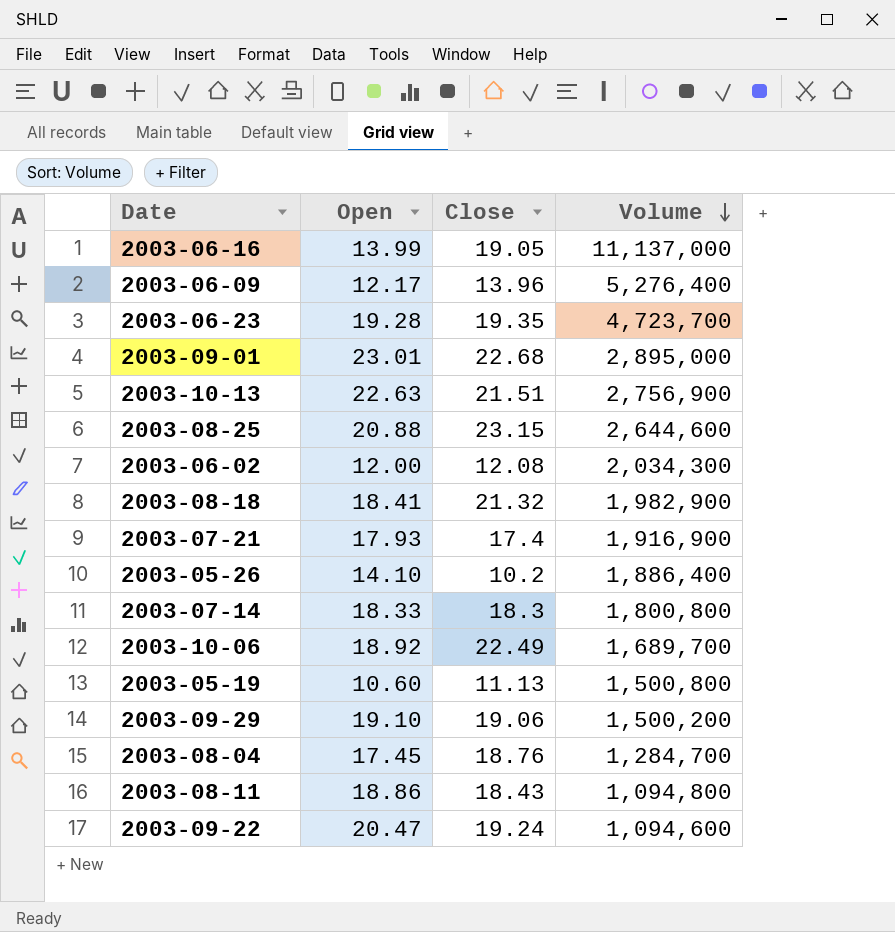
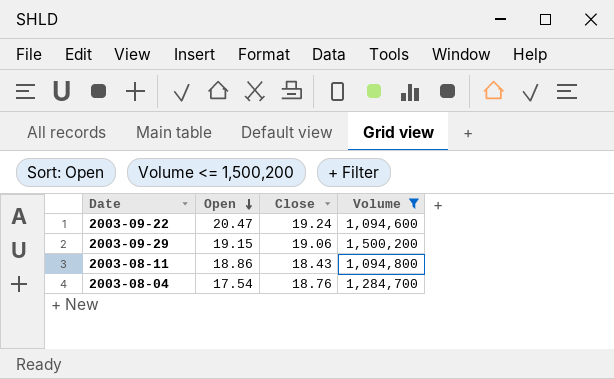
filter: none -> Volume <= 1,500,200
row order: Volume descending -> Open descending
2003-09-29 | Open: 19.10 -> 19.15
2003-08-04 | Open: 17.45 -> 17.54

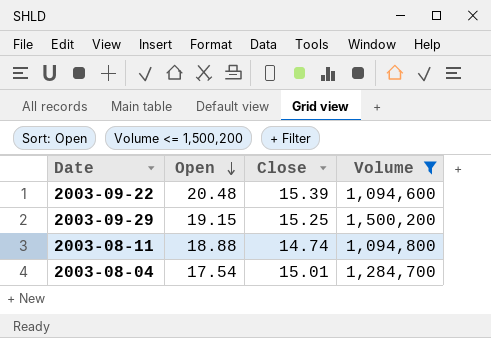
2003-09-22 | Open: 20.47 -> 20.48
2003-09-22 | Close: 19.24 -> 15.39
2003-09-29 | Close: 19.06 -> 15.25
2003-08-11 | Open: 18.86 -> 18.88
2003-08-11 | Close: 18.43 -> 14.74
2003-08-04 | Close: 18.76 -> 15.01

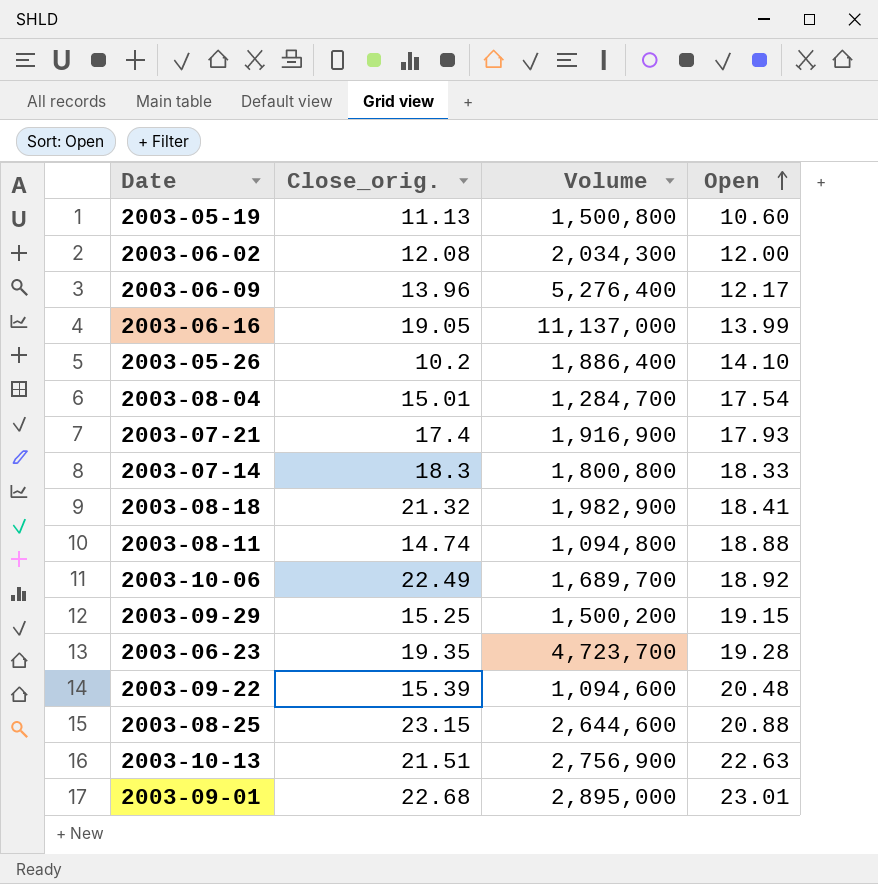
filter: Volume <= 1,500,200 -> none
row order: Open descending -> Open ascending
column name: Close -> Close_orig.
column Open | position: 2 -> 4

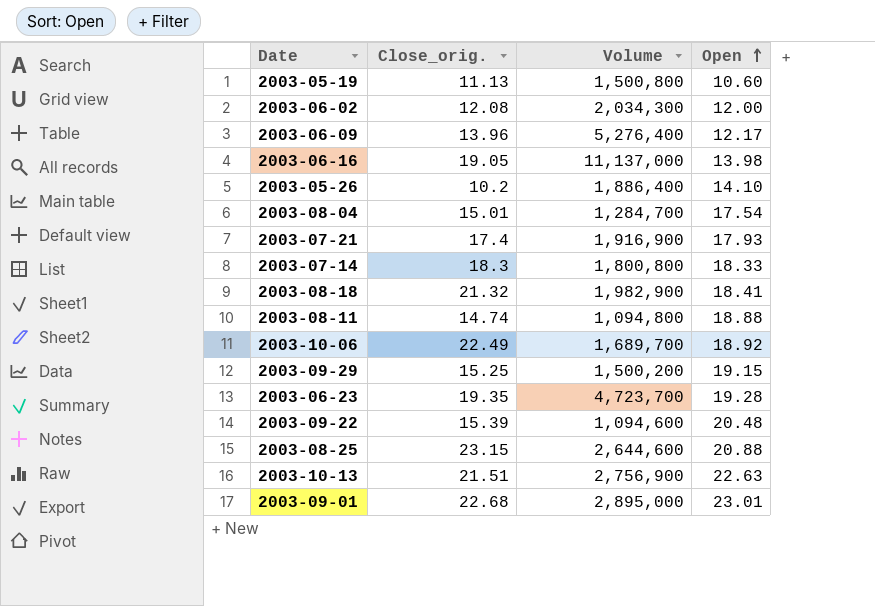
2003-06-16 | Open: 13.99 -> 13.98

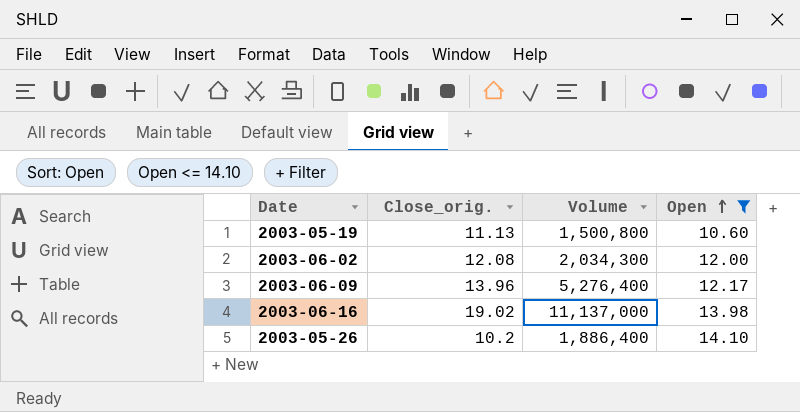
filter: none -> Open <= 14.10
2003-06-16 | Close_orig.: 19.05 -> 19.02

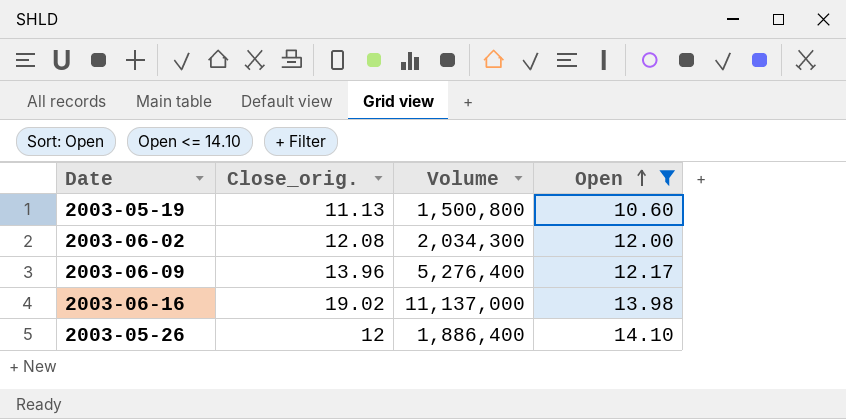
2003-05-26 | Close_orig.: 10.2 -> 12

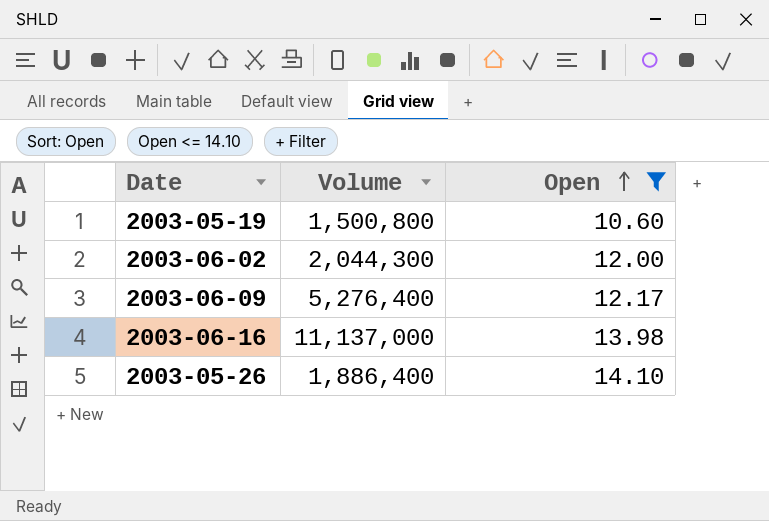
column Close_orig. | position: 2 -> none
2003-06-02 | Volume: 2,034,300 -> 2,044,300

